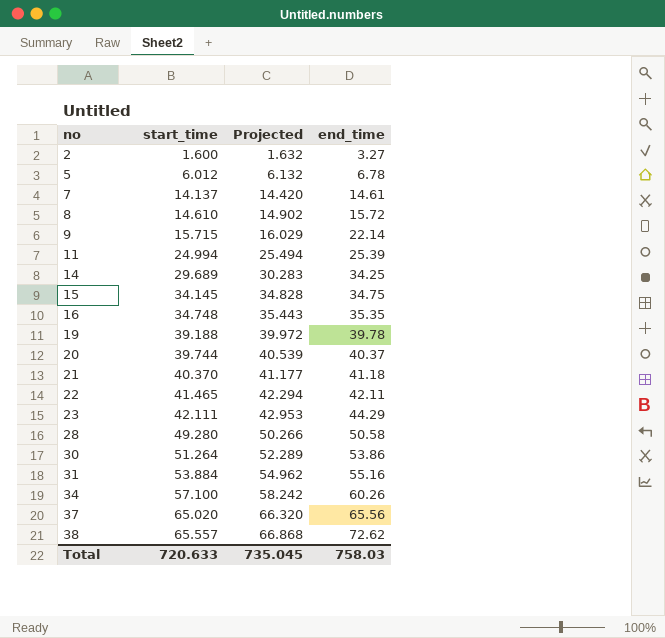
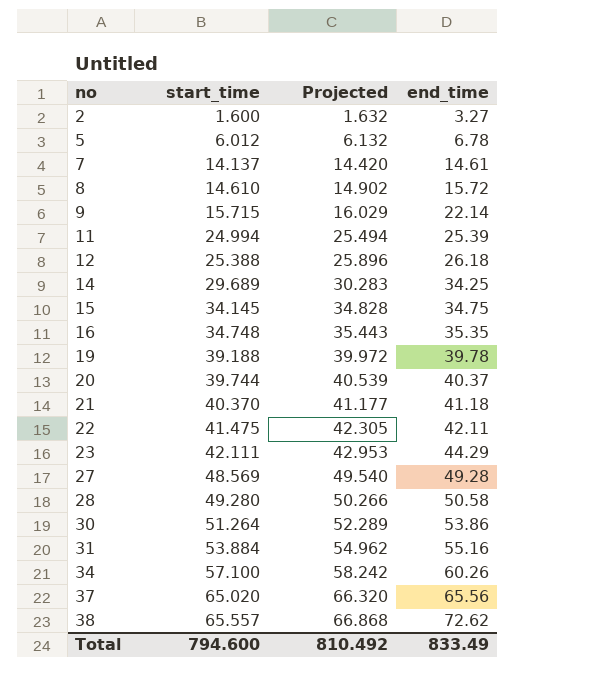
row 12: none -> 25.388 | 25.896 | 26.18
22 | start_time: 41.465 -> 41.475
22 | Projected: 42.294 -> 42.305
row 27: none -> 48.569 | 49.540 | 49.28
Total | start_time: 720.633 -> 794.600
Total | Projected: 735.045 -> 810.492
Total | end_time: 758.03 -> 833.49

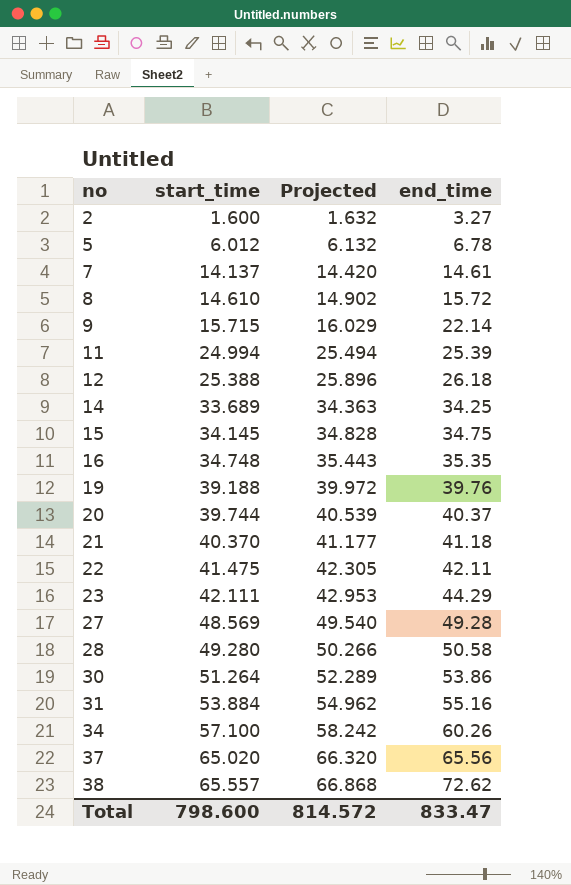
14 | start_time: 29.689 -> 33.689
14 | Projected: 30.283 -> 34.363
19 | end_time: 39.78 -> 39.76
Total | start_time: 794.600 -> 798.600
Total | Projected: 810.492 -> 814.572
Total | end_time: 833.49 -> 833.47

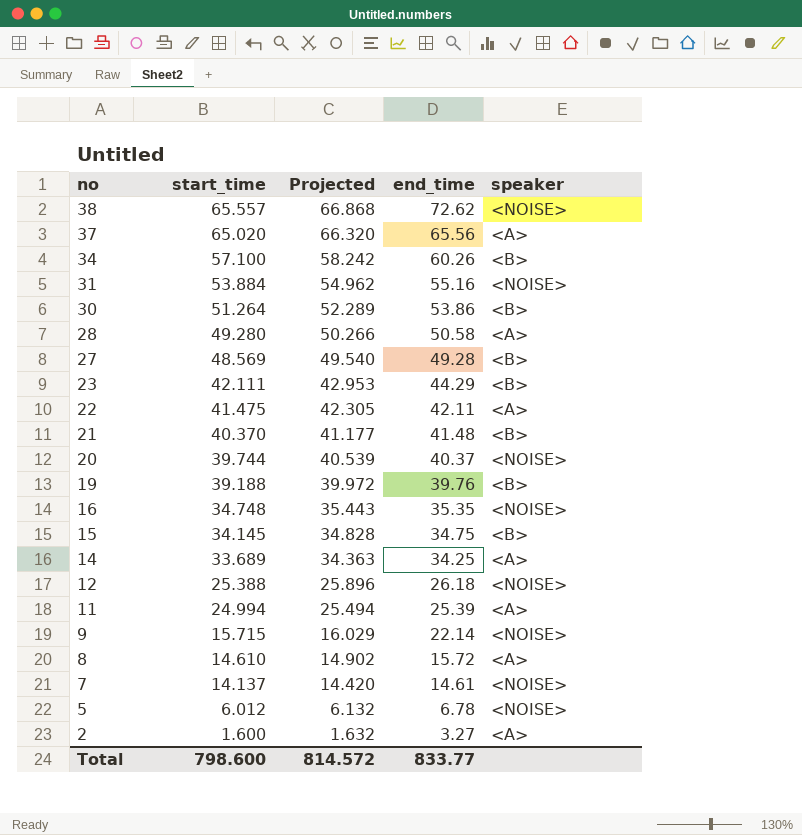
row order: no ascending -> no descending
column speaker | position: none -> 5
21 | end_time: 41.18 -> 41.48
Total | end_time: 833.47 -> 833.77

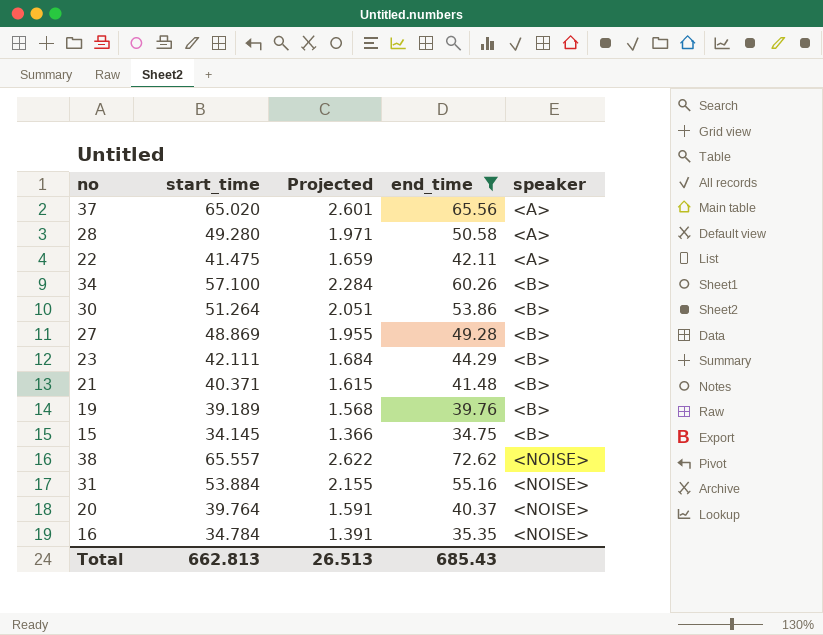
filter: none -> end_time >= 34.75
row order: no descending -> speaker ascending
column Projected | formula: [start_time] * 1.02 -> [start_time] * 0.04
27 | start_time: 48.569 -> 48.869
21 | start_time: 40.370 -> 40.371
19 | start_time: 39.188 -> 39.189
20 | start_time: 39.744 -> 39.764
16 | start_time: 34.748 -> 34.784
Total | start_time: 798.600 -> 662.813
Total | Projected: 814.572 -> 26.513
Total | end_time: 833.77 -> 685.43

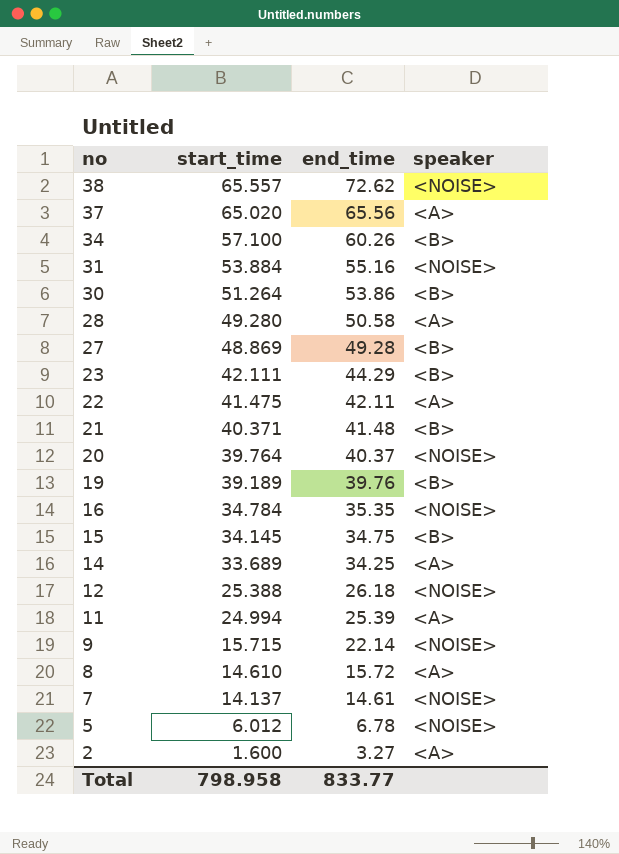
filter: end_time >= 34.75 -> none
row order: speaker ascending -> no descending
column Projected | formula: [start_time] * 0.04 -> none
Total | start_time: 662.813 -> 798.958
Total | end_time: 685.43 -> 833.77

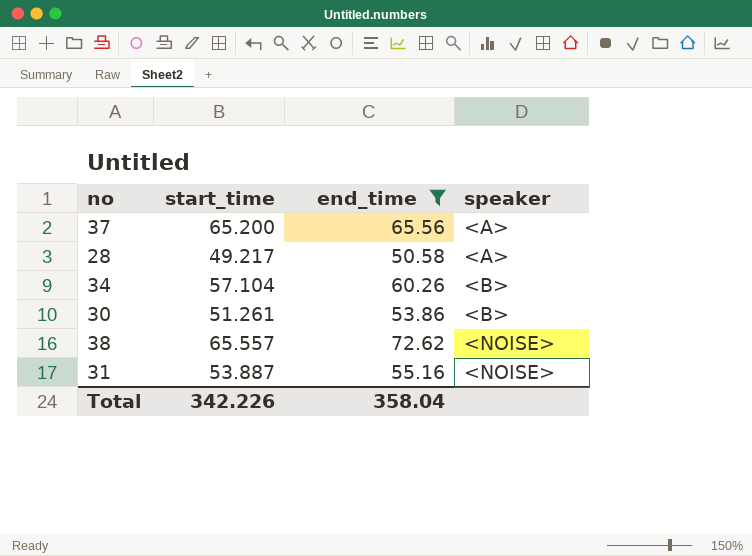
filter: none -> end_time >= 50.58
row order: no descending -> speaker ascending
37 | start_time: 65.020 -> 65.200
28 | start_time: 49.280 -> 49.217
34 | start_time: 57.100 -> 57.104
30 | start_time: 51.264 -> 51.261
31 | start_time: 53.884 -> 53.887
Total | start_time: 798.958 -> 342.226
Total | end_time: 833.77 -> 358.04

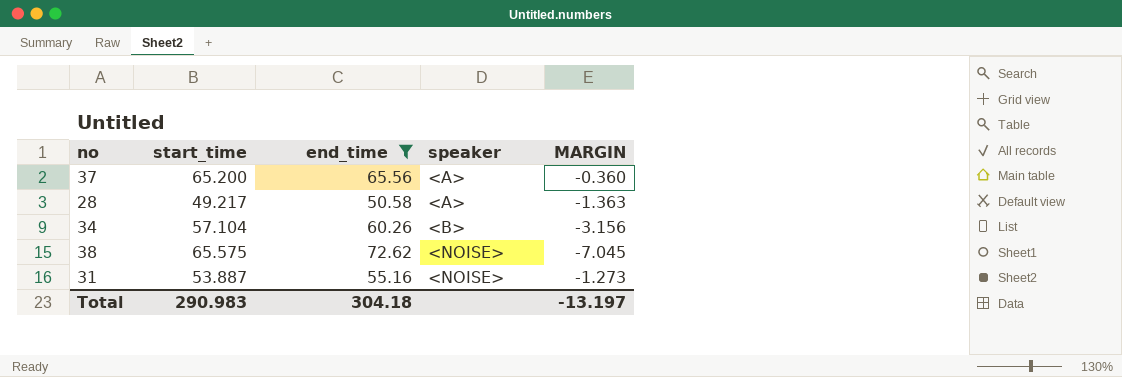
column MARGIN | formula: none -> [start_time] - [end_time]
row 30: 51.261 | 53.86 | <B> -> none
38 | start_time: 65.557 -> 65.575
Total | start_time: 342.226 -> 290.983
Total | end_time: 358.04 -> 304.18

